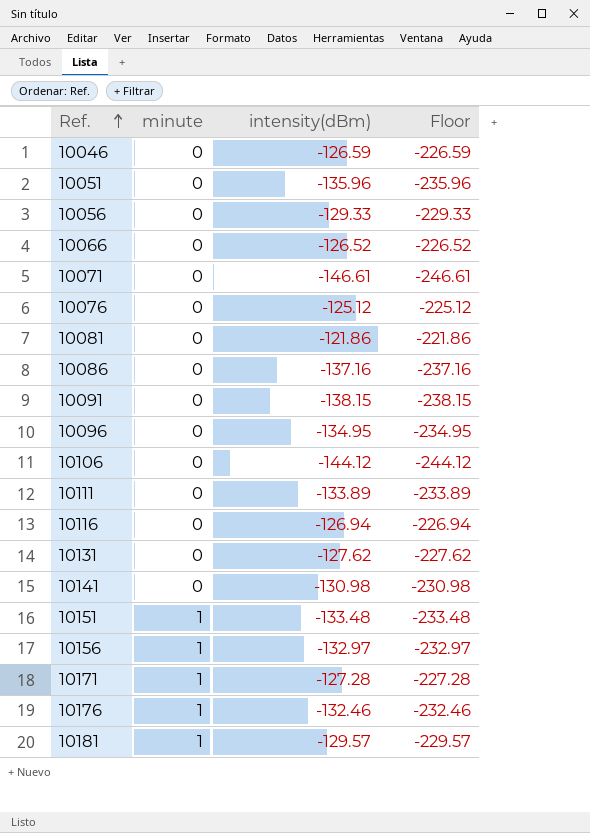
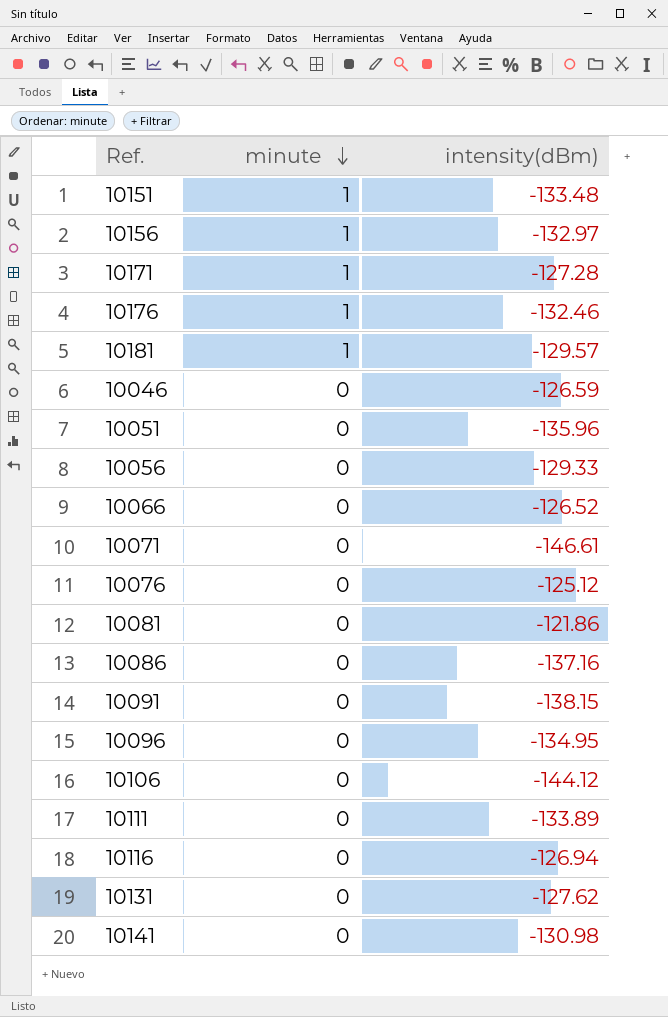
row order: Ref. ascending -> minute descending
column Floor | formula: [intensity(dBm)] - 100 -> none

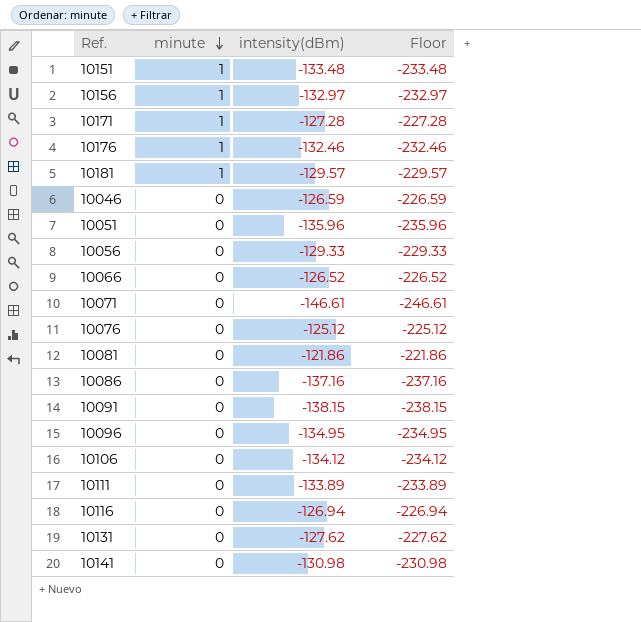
column Floor | formula: none -> [intensity(dBm)] - 100
10106 | intensity(dBm): -144.12 -> -134.12

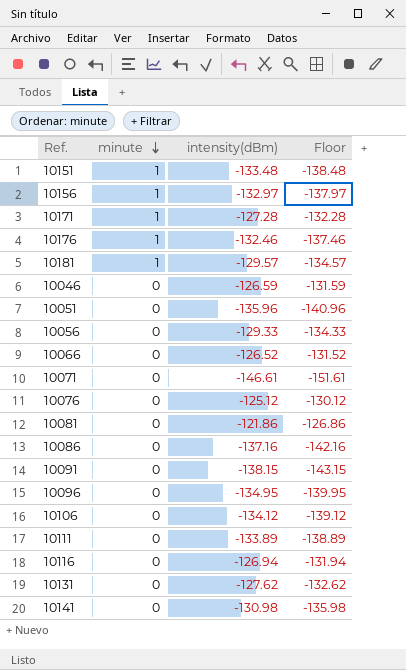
column Floor | formula: [intensity(dBm)] - 100 -> [intensity(dBm)] - 5

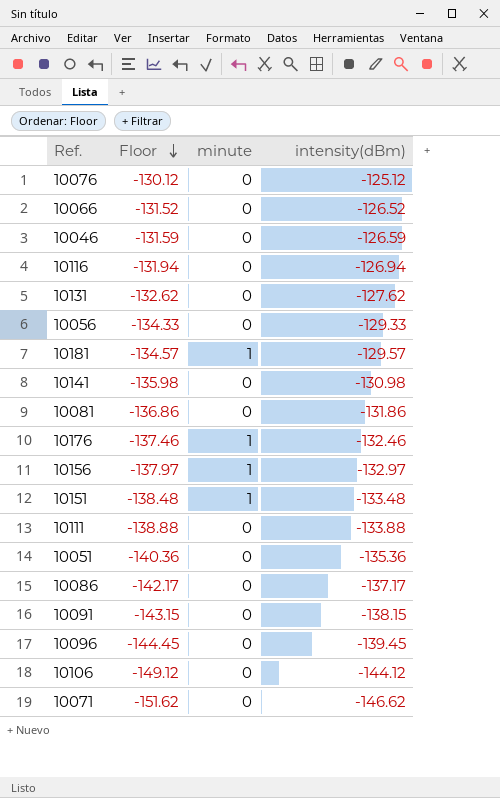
row order: minute descending -> Floor descending
column Floor | position: 4 -> 2
row 10171: 1 | -127.28 | -132.28 -> none
10081 | Floor: -126.86 -> -136.86
10081 | intensity(dBm): -121.86 -> -131.86
10111 | Floor: -138.89 -> -138.88
10111 | intensity(dBm): -133.89 -> -133.88
10051 | Floor: -140.96 -> -140.36
10051 | intensity(dBm): -135.96 -> -135.36
10086 | Floor: -142.16 -> -142.17
10086 | intensity(dBm): -137.16 -> -137.17
10096 | Floor: -139.95 -> -144.45
10096 | intensity(dBm): -134.95 -> -139.45
10106 | Floor: -139.12 -> -149.12
10106 | intensity(dBm): -134.12 -> -144.12
10071 | Floor: -151.61 -> -151.62
10071 | intensity(dBm): -146.61 -> -146.62

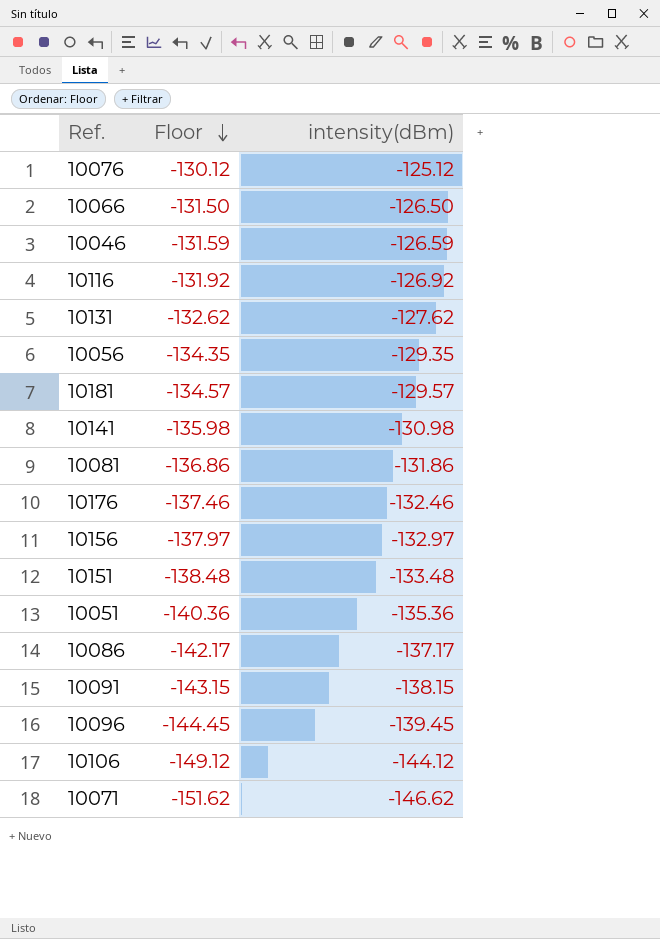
column minute | position: 3 -> none
row 10111: -138.88 | 0 | -133.88 -> none
10066 | Floor: -131.52 -> -131.50
10066 | intensity(dBm): -126.52 -> -126.50
10116 | Floor: -131.94 -> -131.92
10116 | intensity(dBm): -126.94 -> -126.92
10056 | Floor: -134.33 -> -134.35
10056 | intensity(dBm): -129.33 -> -129.35

